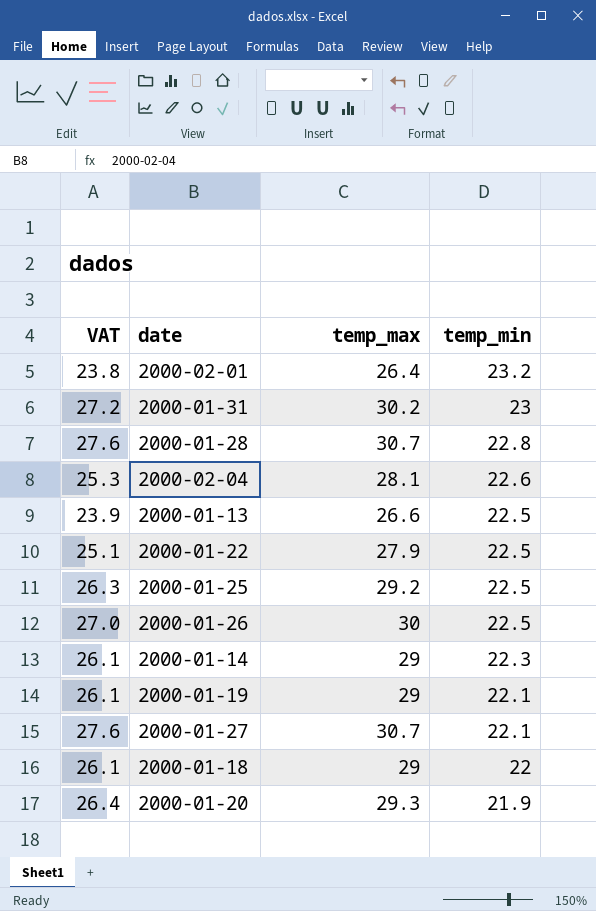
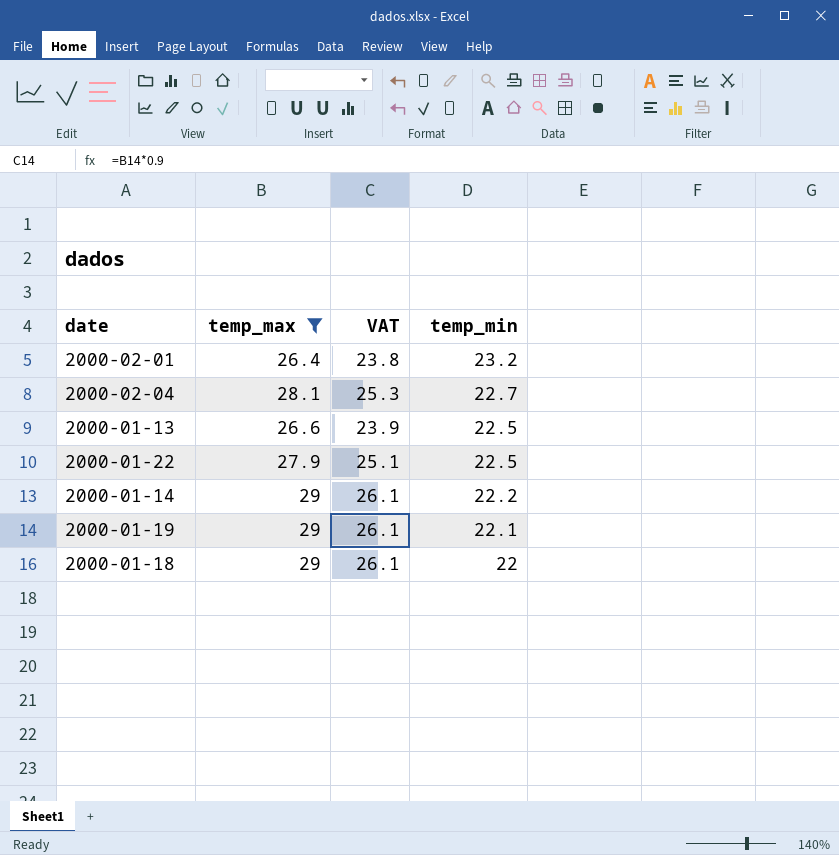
filter: none -> temp_max <= 29
column VAT | position: 1 -> 3
2000-02-04 | temp_min: 22.6 -> 22.7
2000-01-14 | temp_min: 22.3 -> 22.2

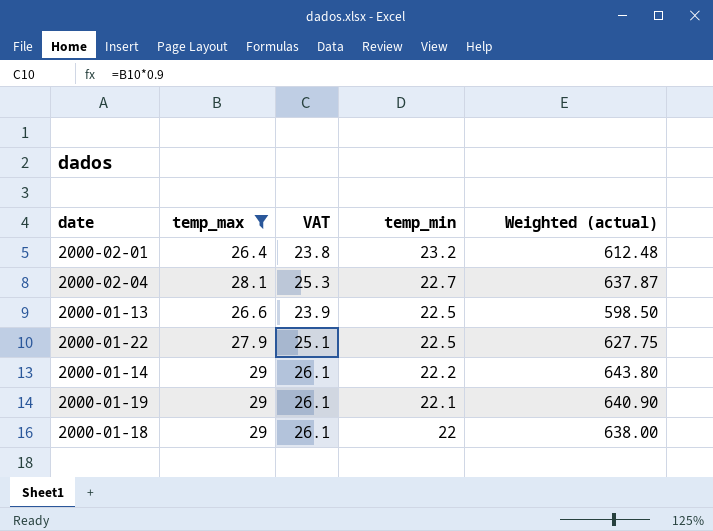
column Weighted (actual) | formula: none -> [temp_max] * [temp_min]

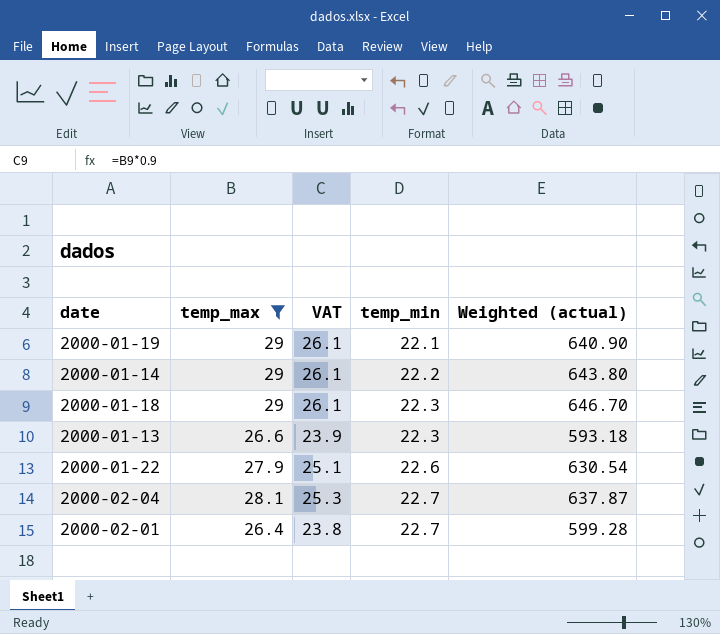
row order: temp_min descending -> temp_min ascending
2000-01-18 | temp_min: 22 -> 22.3
2000-01-18 | Weighted (actual): 638.00 -> 646.70
2000-01-13 | temp_min: 22.5 -> 22.3
2000-01-13 | Weighted (actual): 598.50 -> 593.18
2000-01-22 | temp_min: 22.5 -> 22.6
2000-01-22 | Weighted (actual): 627.75 -> 630.54
2000-02-01 | temp_min: 23.2 -> 22.7
2000-02-01 | Weighted (actual): 612.48 -> 599.28

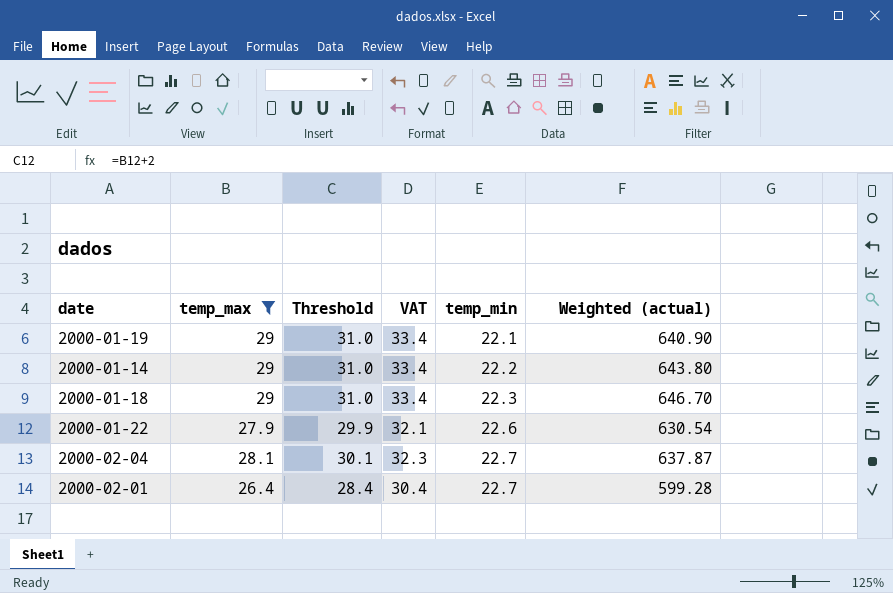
column Threshold | formula: none -> [temp_max] + 2
column VAT | formula: [temp_max] * 0.9 -> [temp_max] * 1.15
row 2000-01-13: 26.6 | 23.9 | 22.3 | 593.18 -> none

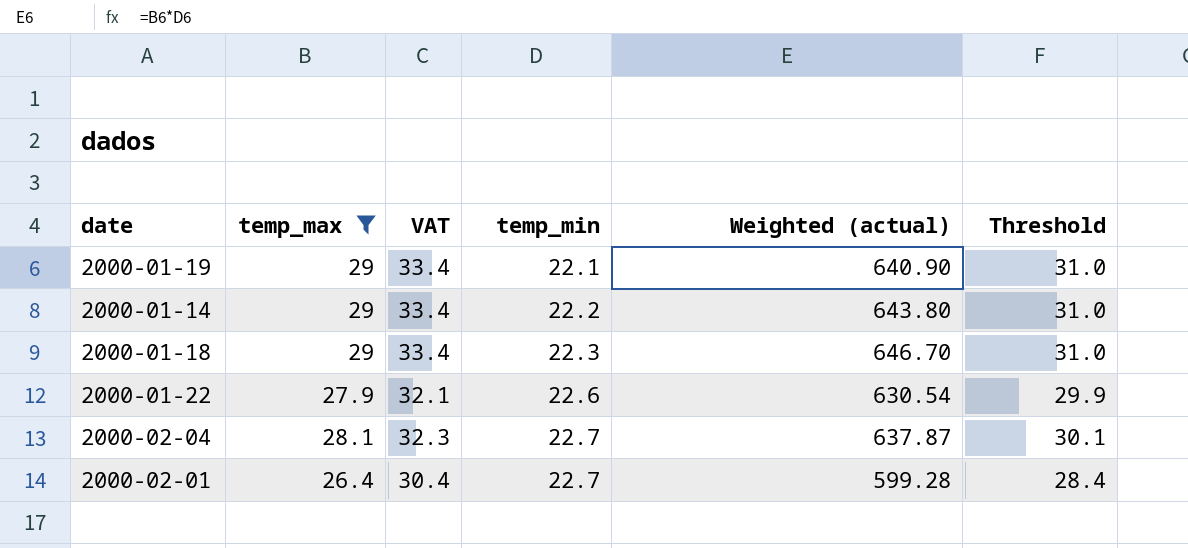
column Threshold | position: 3 -> 6

